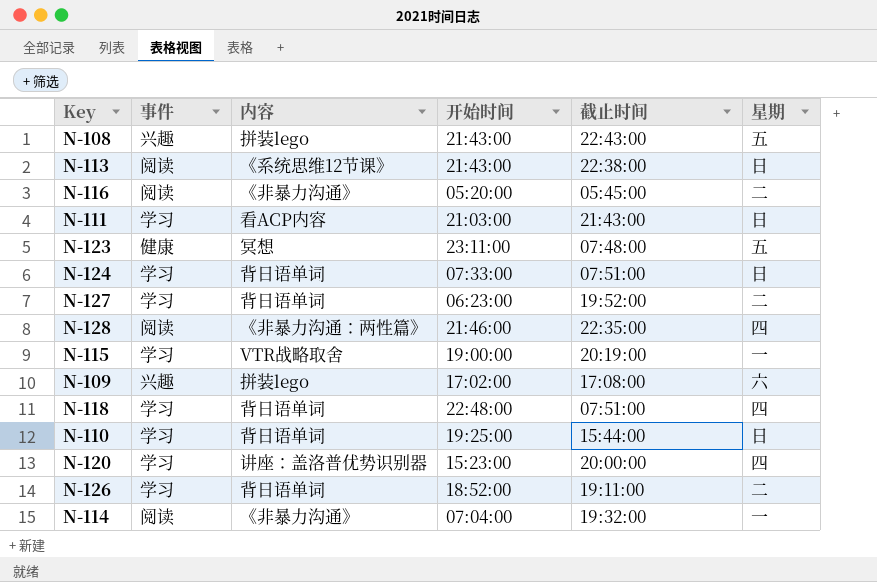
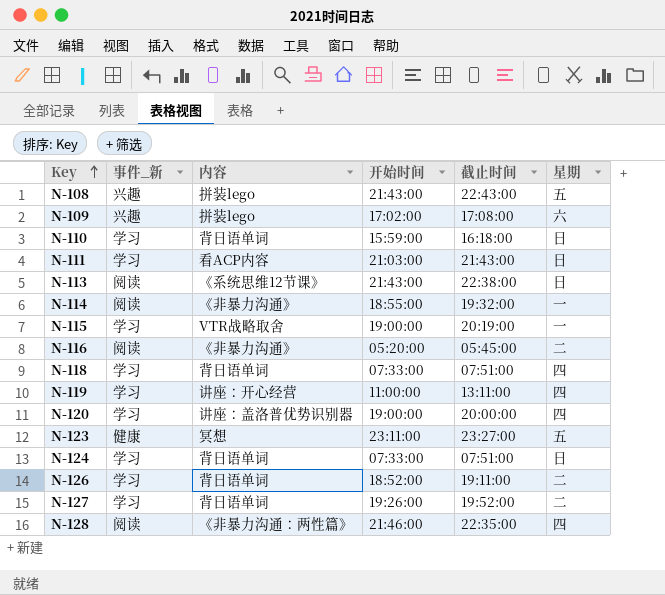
row order: none -> Key ascending
column name: 事件 -> 事件_新
N-110 | 开始时间: 19:25:00 -> 15:59:00
N-110 | 截止时间: 15:44:00 -> 16:18:00
N-114 | 开始时间: 07:04:00 -> 18:55:00
N-118 | 开始时间: 22:48:00 -> 07:33:00
row N-119: none -> 学习 | 讲座：开心经营 | 11:00:00 | 13:11:00 | 四
N-120 | 开始时间: 15:23:00 -> 19:00:00
N-123 | 截止时间: 07:48:00 -> 23:27:00
N-127 | 开始时间: 06:23:00 -> 19:26:00

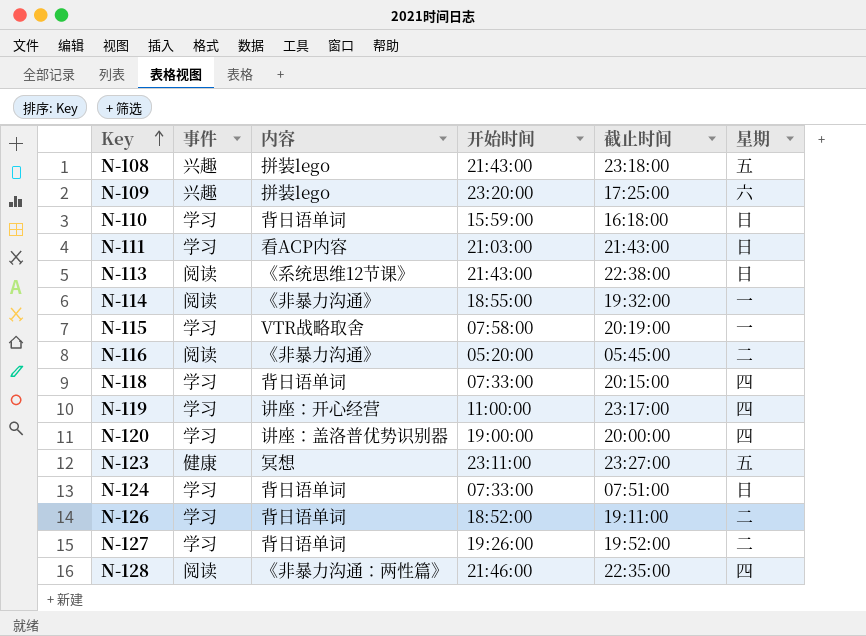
column name: 事件_新 -> 事件
N-108 | 截止时间: 22:43:00 -> 23:18:00
N-109 | 开始时间: 17:02:00 -> 23:20:00
N-109 | 截止时间: 17:08:00 -> 17:25:00
N-115 | 开始时间: 19:00:00 -> 07:58:00
N-118 | 截止时间: 07:51:00 -> 20:15:00
N-119 | 截止时间: 13:11:00 -> 23:17:00

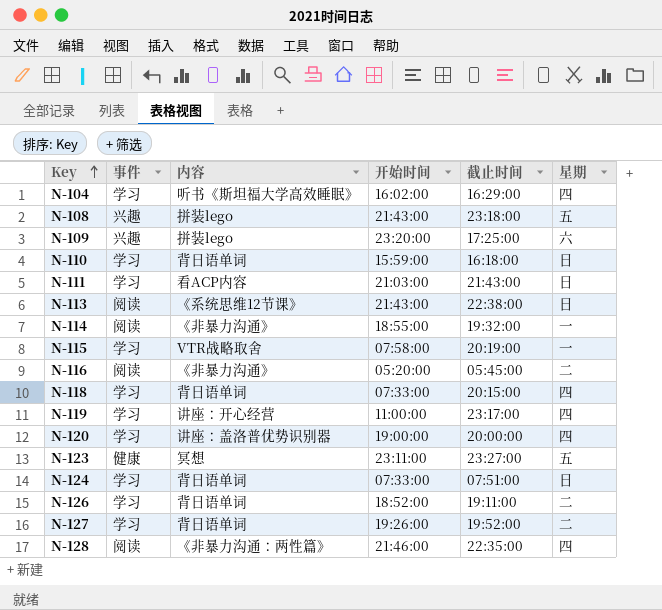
row N-104: none -> 学习 | 听书《斯坦福大学高效睡眠》 | 16:02:00 | 16:29:00 | 四

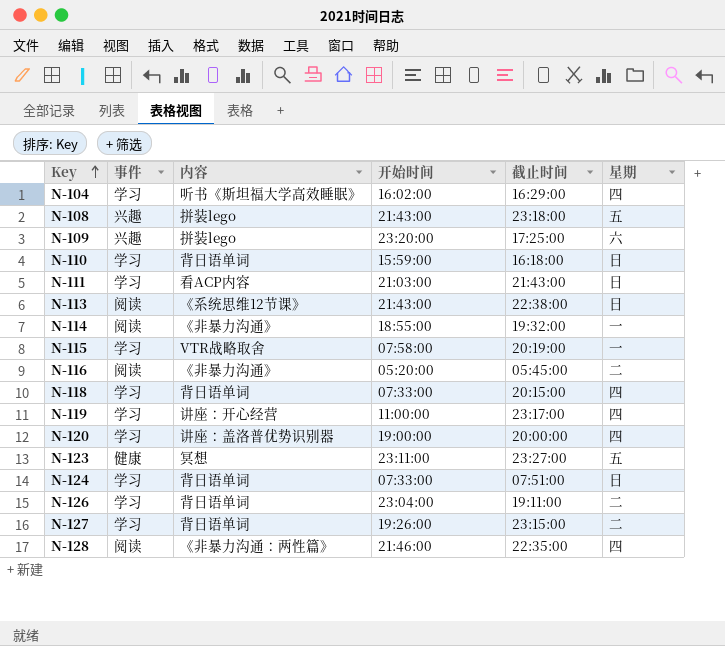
N-126 | 开始时间: 18:52:00 -> 23:04:00
N-127 | 截止时间: 19:52:00 -> 23:15:00

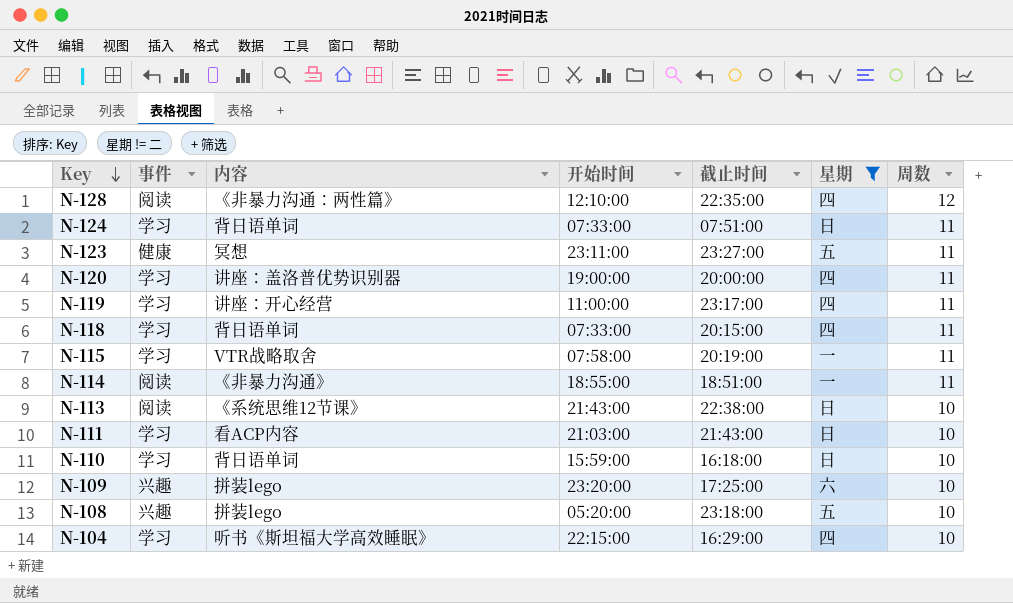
filter: none -> 星期 != 二
row order: Key ascending -> Key descending
column 周数 | position: none -> 7
N-128 | 开始时间: 21:46:00 -> 12:10:00
N-114 | 截止时间: 19:32:00 -> 18:51:00
N-108 | 开始时间: 21:43:00 -> 05:20:00
N-104 | 开始时间: 16:02:00 -> 22:15:00

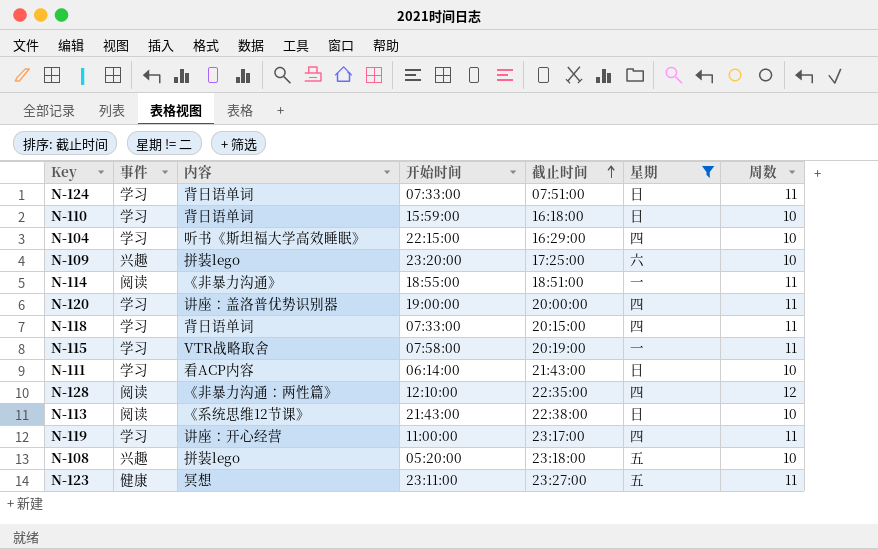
row order: Key descending -> 截止时间 ascending
N-111 | 开始时间: 21:03:00 -> 06:14:00

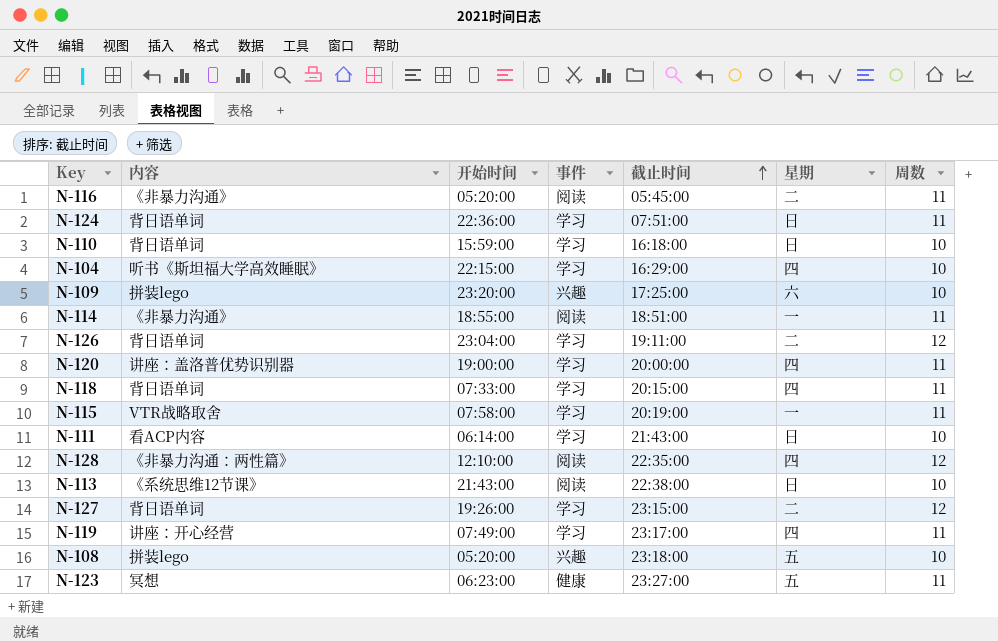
filter: 星期 != 二 -> none
column 事件 | position: 2 -> 4
N-124 | 开始时间: 07:33:00 -> 22:36:00
N-119 | 开始时间: 11:00:00 -> 07:49:00
N-123 | 开始时间: 23:11:00 -> 06:23:00

